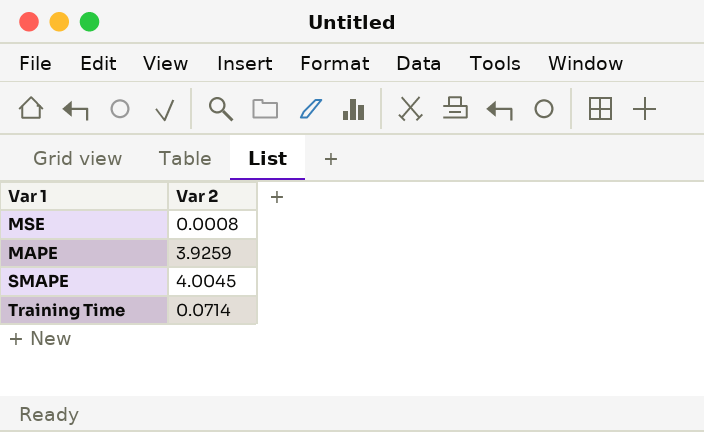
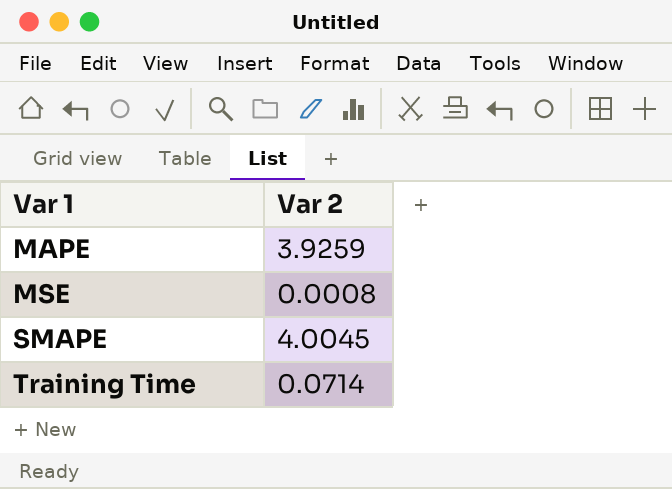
row order: none -> Var 1 ascending

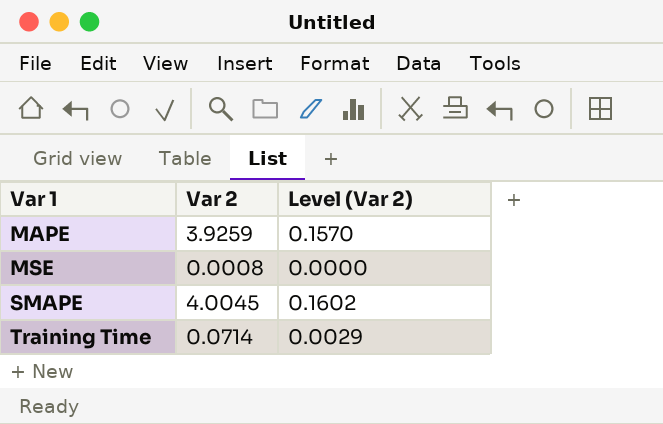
column Level (Var 2) | formula: none -> [Var 2] * 0.04

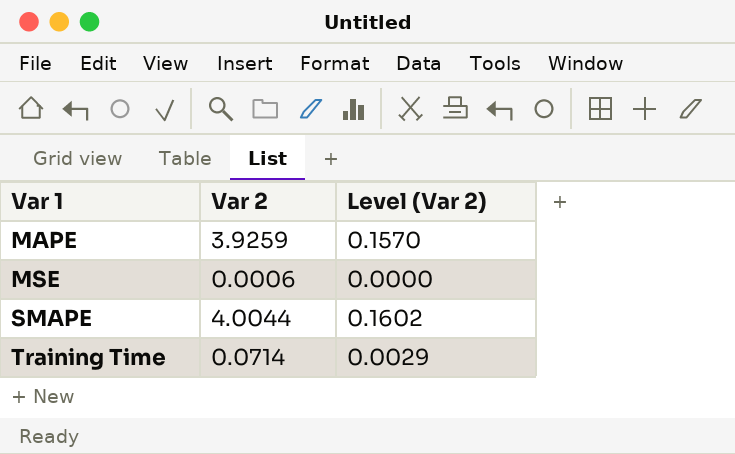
MSE | Var 2: 0.0008 -> 0.0006
SMAPE | Var 2: 4.0045 -> 4.0044

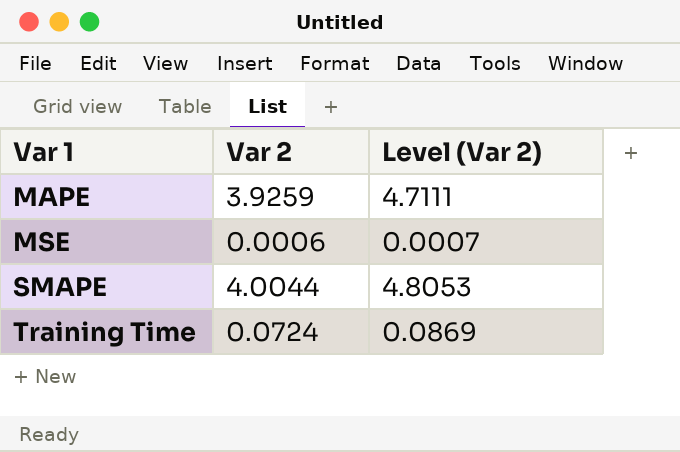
column Level (Var 2) | formula: [Var 2] * 0.04 -> [Var 2] * 1.2
Training Time | Var 2: 0.0714 -> 0.0724

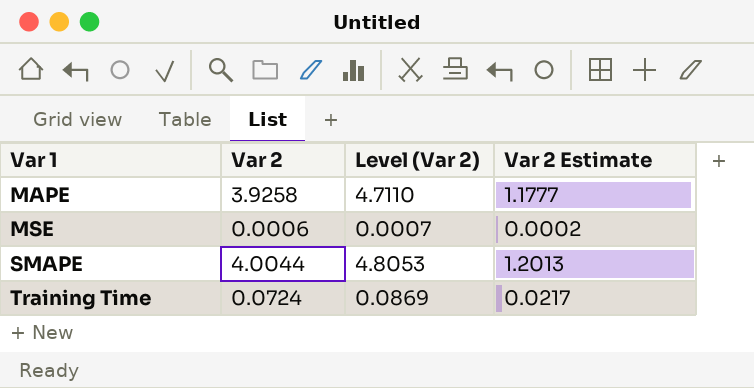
column Var 2 Estimate | formula: none -> [Var 2] * 0.3
MAPE | Var 2: 3.9259 -> 3.9258
MAPE | Level (Var 2): 4.7111 -> 4.7110

